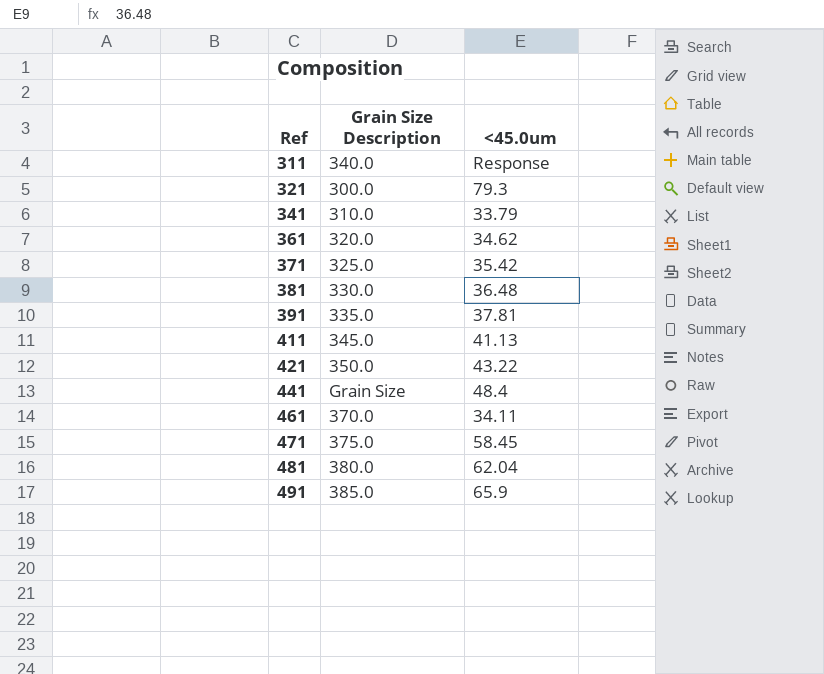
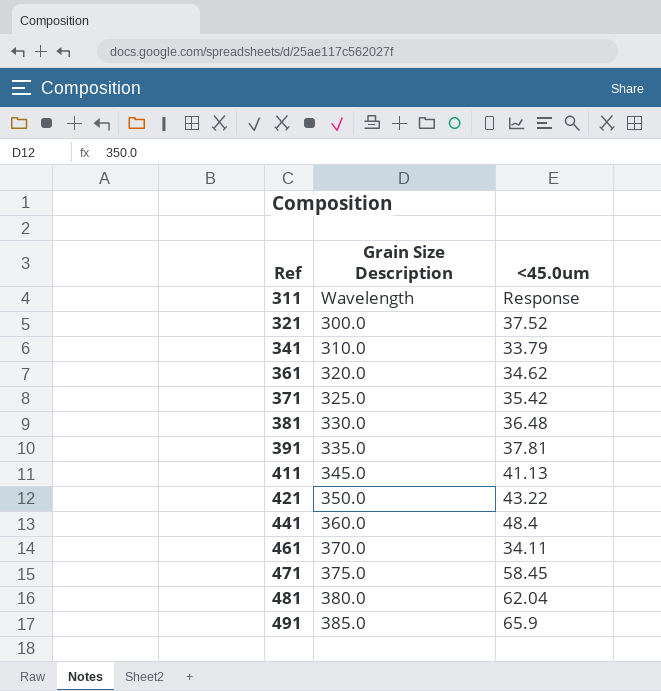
311 | Grain Size Description: 340.0 -> Wavelength
321 | <45.0um: 79.3 -> 37.52
441 | Grain Size Description: Grain Size -> 360.0

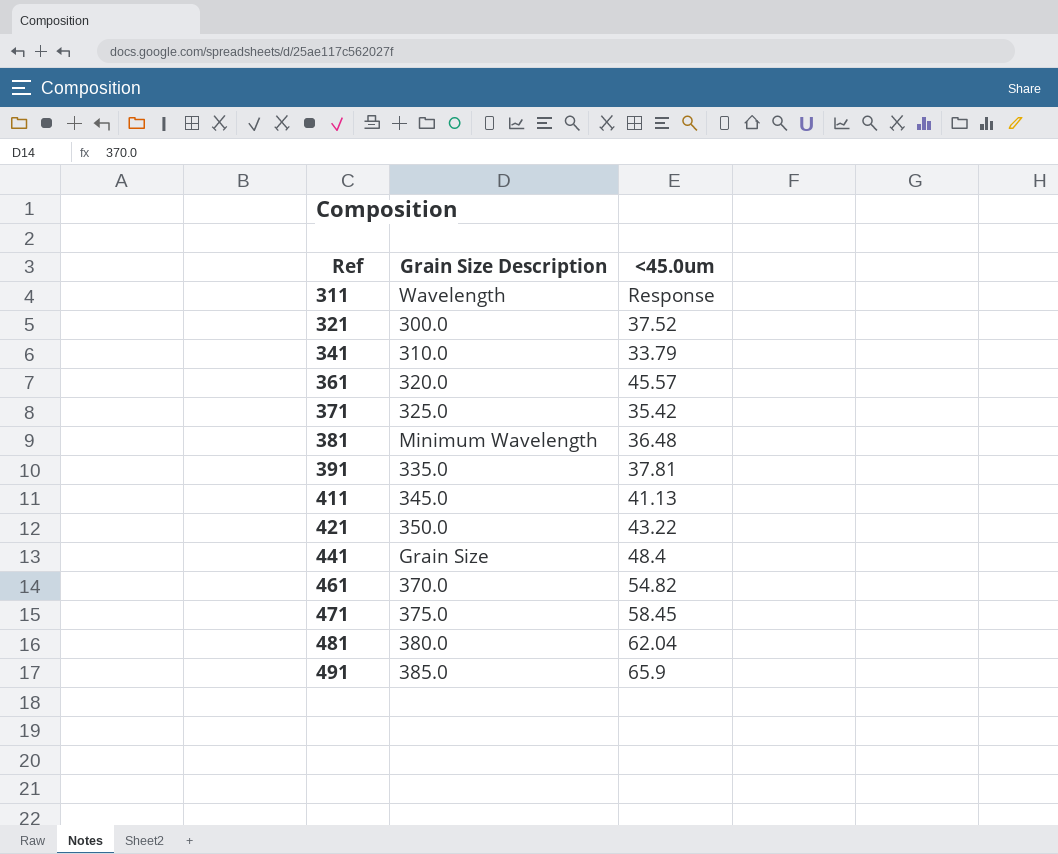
361 | <45.0um: 34.62 -> 45.57
381 | Grain Size Description: 330.0 -> Minimum Wavelength
441 | Grain Size Description: 360.0 -> Grain Size
461 | <45.0um: 34.11 -> 54.82

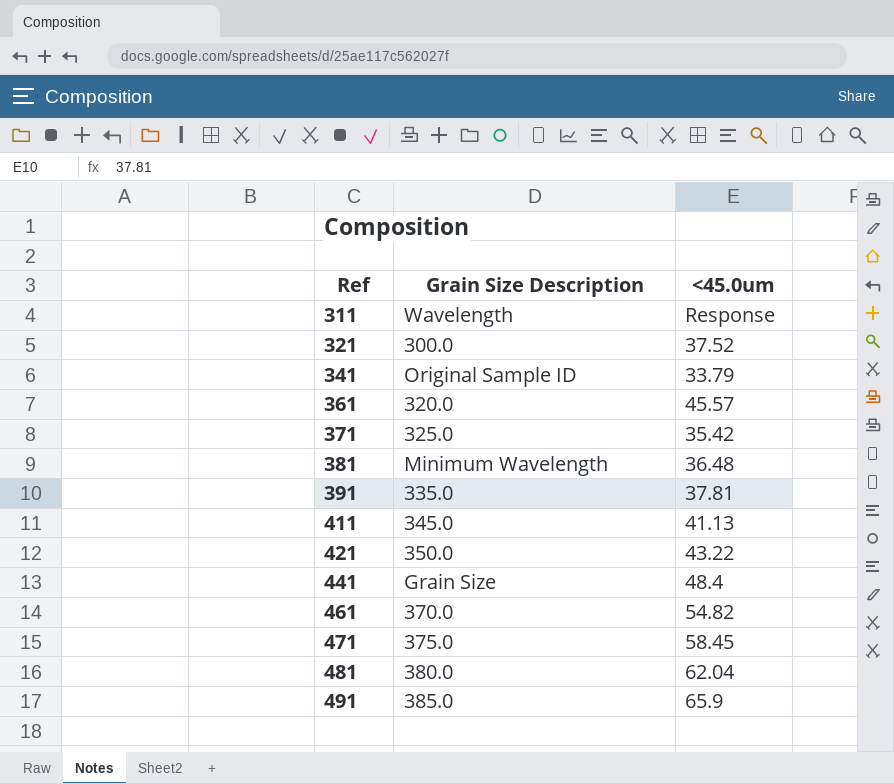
341 | Grain Size Description: 310.0 -> Original Sample ID

